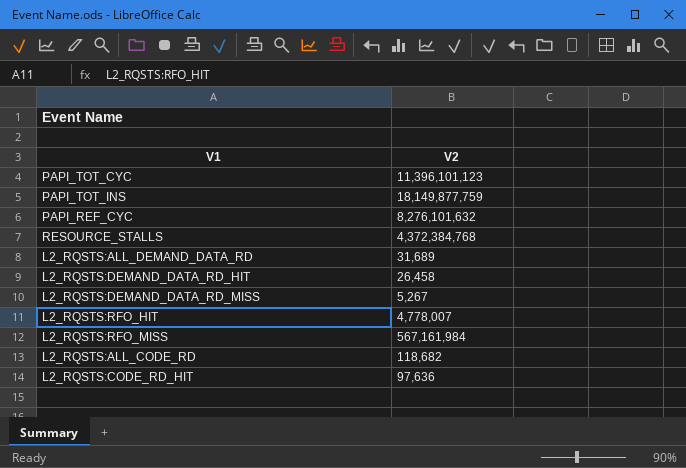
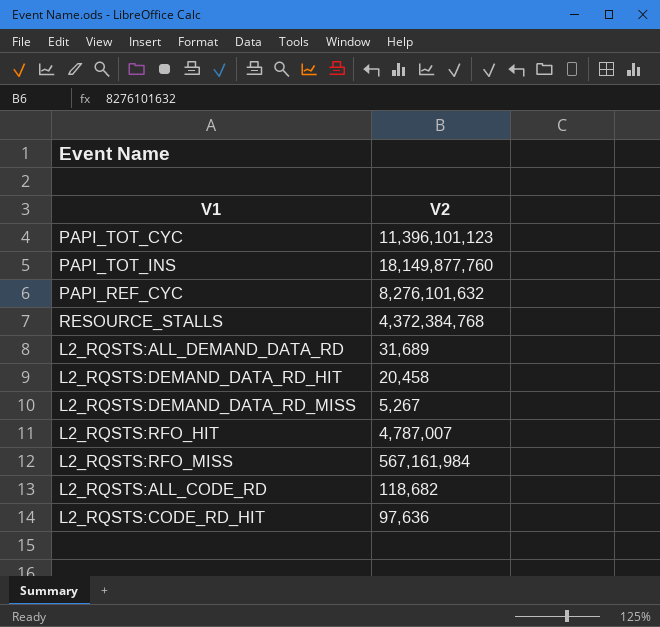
PAPI_TOT_INS | V2: 18,149,877,759 -> 18,149,877,760
L2_RQSTS:DEMAND_DATA_RD_HIT | V2: 26,458 -> 20,458
L2_RQSTS:RFO_HIT | V2: 4,778,007 -> 4,787,007

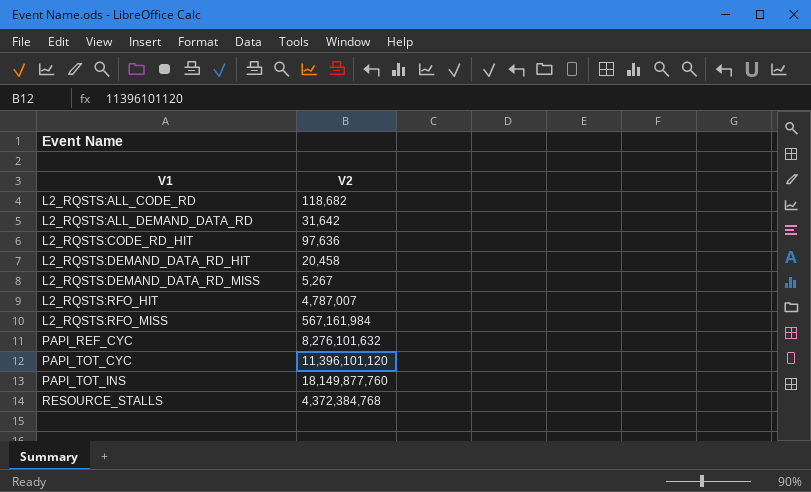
row order: none -> V1 ascending
L2_RQSTS:ALL_DEMAND_DATA_RD | V2: 31,689 -> 31,642
PAPI_TOT_CYC | V2: 11,396,101,123 -> 11,396,101,120

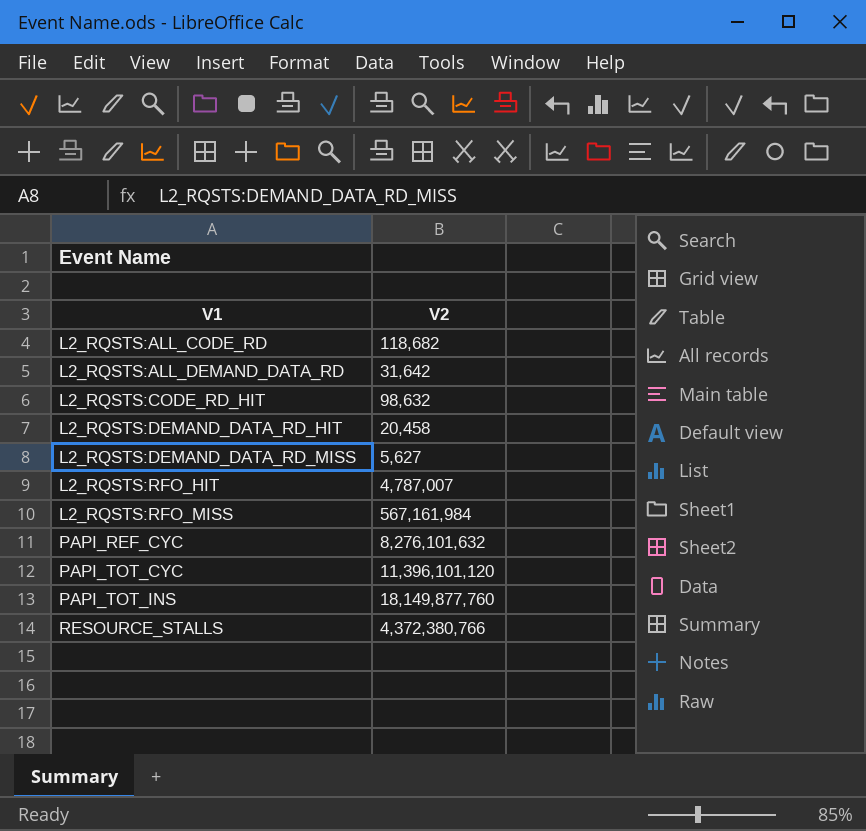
L2_RQSTS:CODE_RD_HIT | V2: 97,636 -> 98,632
L2_RQSTS:DEMAND_DATA_RD_MISS | V2: 5,267 -> 5,627
RESOURCE_STALLS | V2: 4,372,384,768 -> 4,372,380,766

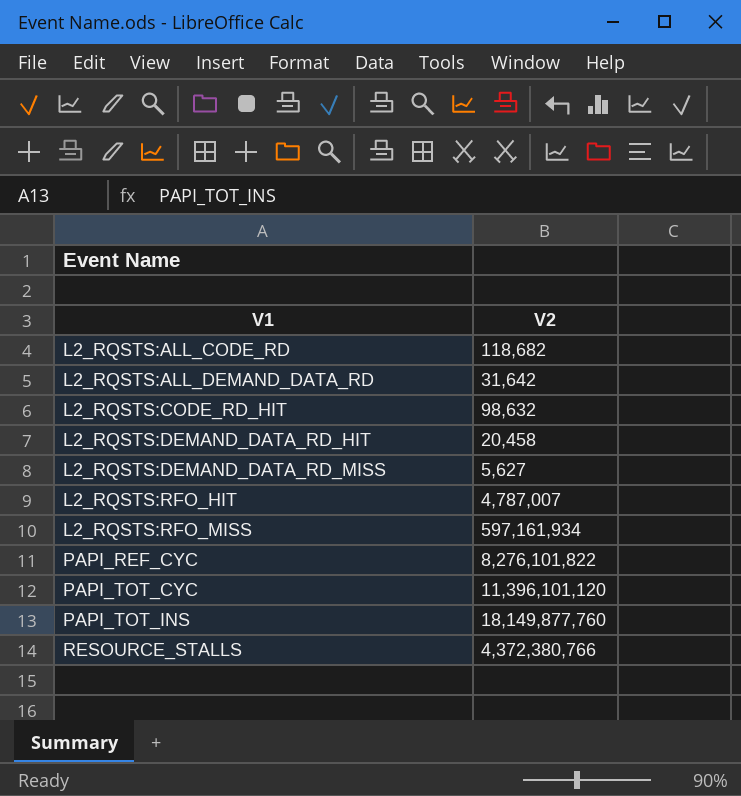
L2_RQSTS:RFO_MISS | V2: 567,161,984 -> 597,161,934
PAPI_REF_CYC | V2: 8,276,101,632 -> 8,276,101,822

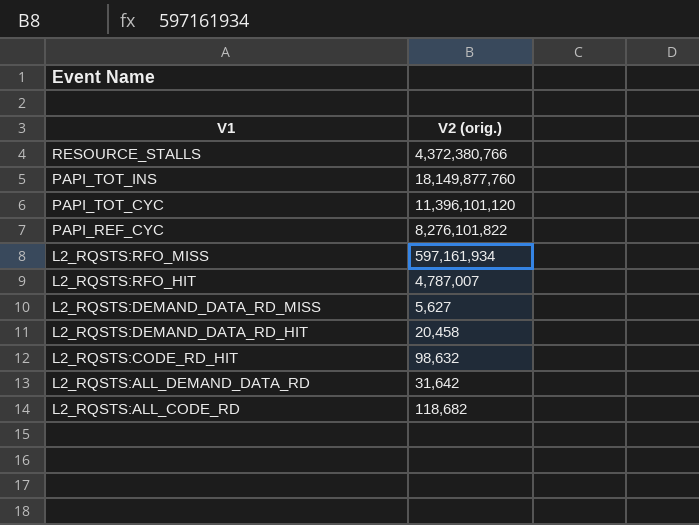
row order: V1 ascending -> V1 descending
column name: V2 -> V2 (orig.)

